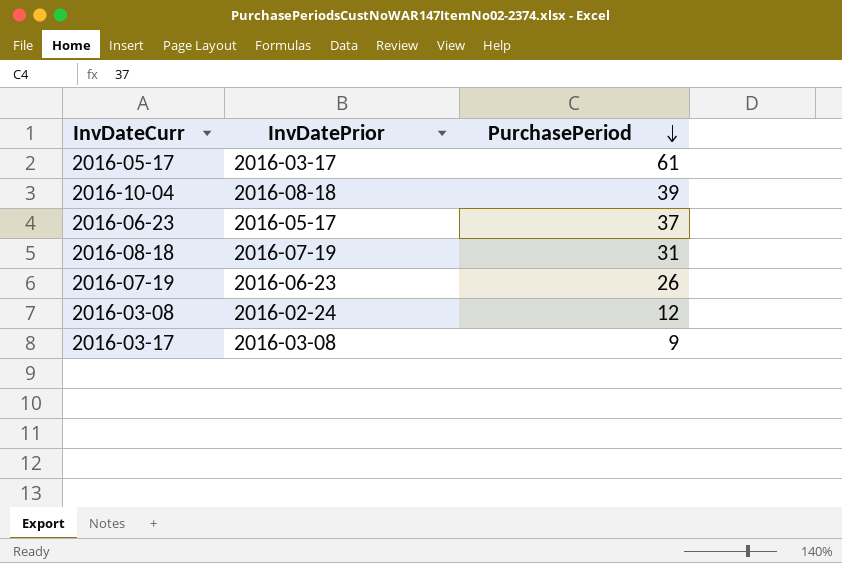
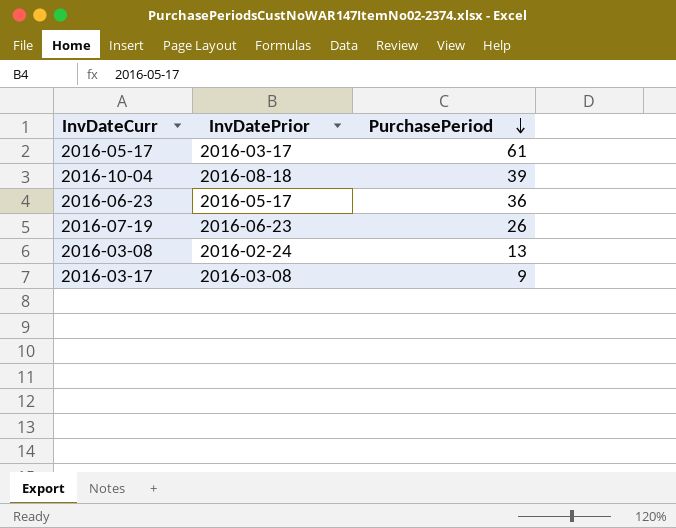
row 2016-08-18: 2016-07-19 | 31 -> none
2016-06-23 | PurchasePeriod: 37 -> 36
2016-03-08 | PurchasePeriod: 12 -> 13

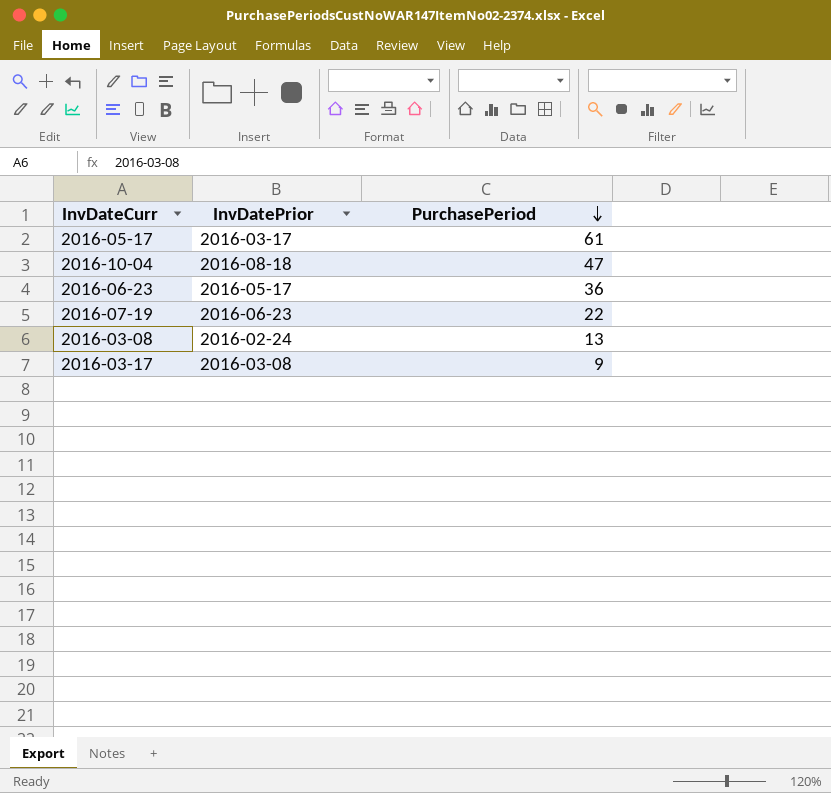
2016-10-04 | PurchasePeriod: 39 -> 47
2016-07-19 | PurchasePeriod: 26 -> 22

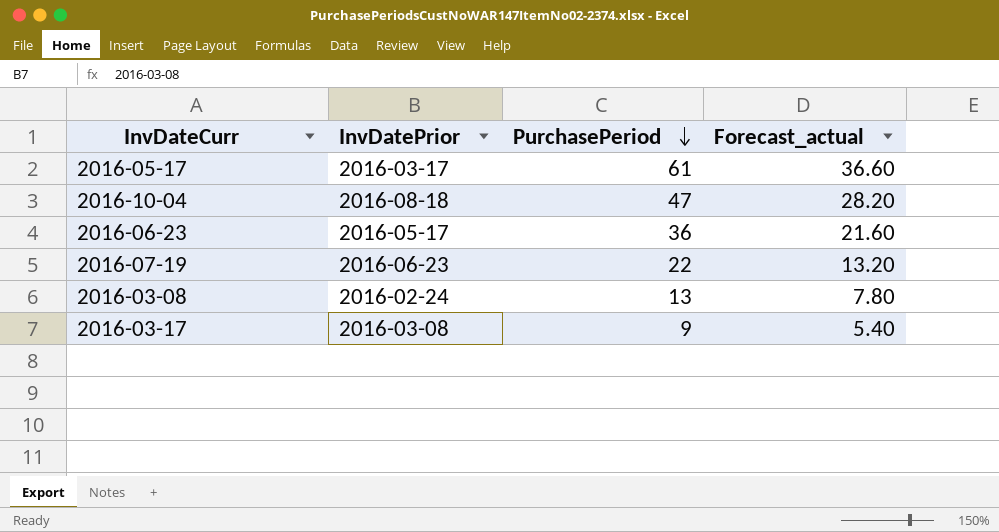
column Forecast_actual | formula: none -> [PurchasePeriod] * 0.6

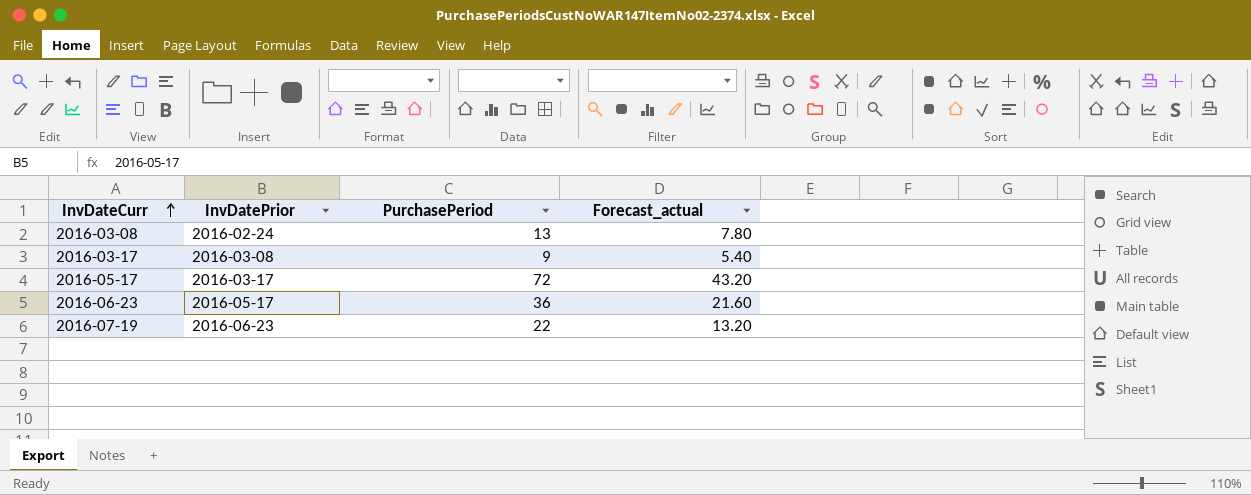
row order: PurchasePeriod descending -> InvDateCurr ascending
row 2016-10-04: 2016-08-18 | 47 | 28.20 -> none
2016-05-17 | PurchasePeriod: 61 -> 72
2016-05-17 | Forecast_actual: 36.60 -> 43.20

